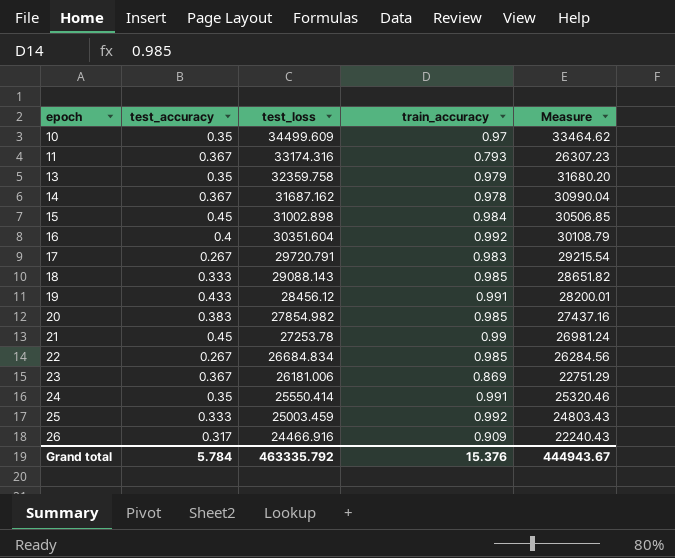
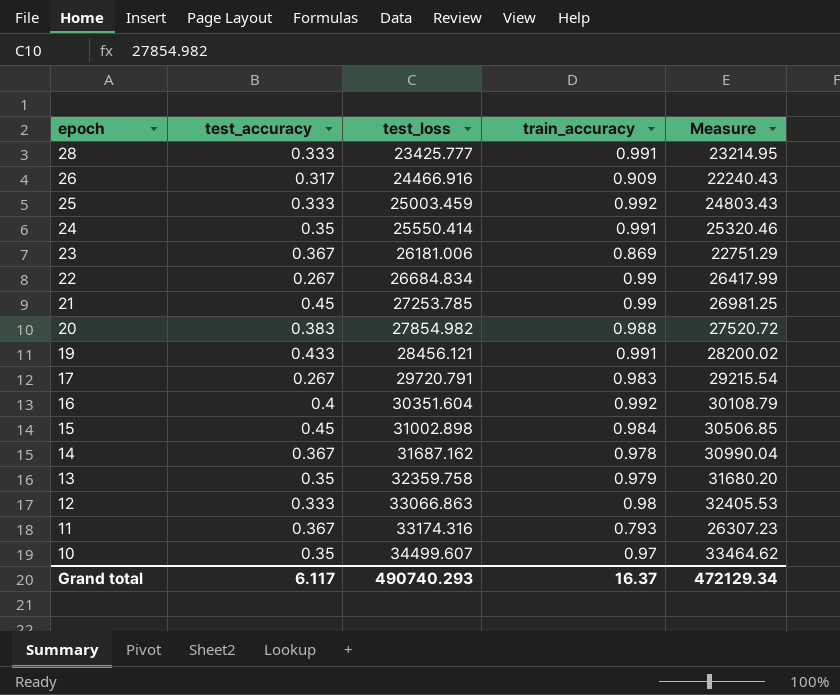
row order: epoch ascending -> epoch descending
row 18: 0.333 | 29088.143 | 0.985 | 28651.82 -> none
row 28: none -> 0.333 | 23425.777 | 0.991 | 23214.95
22 | train_accuracy: 0.985 -> 0.99
22 | Measure: 26284.56 -> 26417.99
21 | test_loss: 27253.78 -> 27253.785
21 | Measure: 26981.24 -> 26981.25
20 | train_accuracy: 0.985 -> 0.988
20 | Measure: 27437.16 -> 27520.72
19 | test_loss: 28456.12 -> 28456.121
19 | Measure: 28200.01 -> 28200.02
row 12: none -> 0.333 | 33066.863 | 0.98 | 32405.53
10 | test_loss: 34499.609 -> 34499.607
Grand total | test_accuracy: 5.784 -> 6.117
Grand total | test_loss: 463335.792 -> 490740.293
Grand total | train_accuracy: 15.376 -> 16.37
Grand total | Measure: 444943.67 -> 472129.34

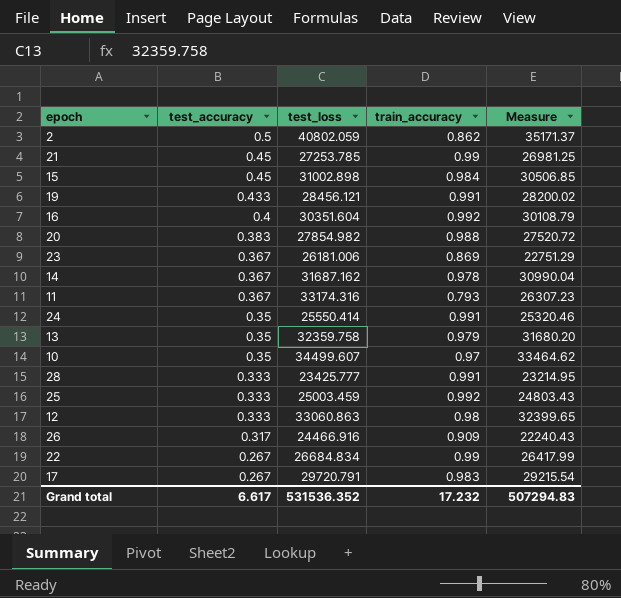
row order: epoch descending -> test_accuracy descending
row 2: none -> 0.5 | 40802.059 | 0.862 | 35171.37
12 | test_loss: 33066.863 -> 33060.863
12 | Measure: 32405.53 -> 32399.65
Grand total | test_accuracy: 6.117 -> 6.617
Grand total | test_loss: 490740.293 -> 531536.352
Grand total | train_accuracy: 16.37 -> 17.232
Grand total | Measure: 472129.34 -> 507294.83

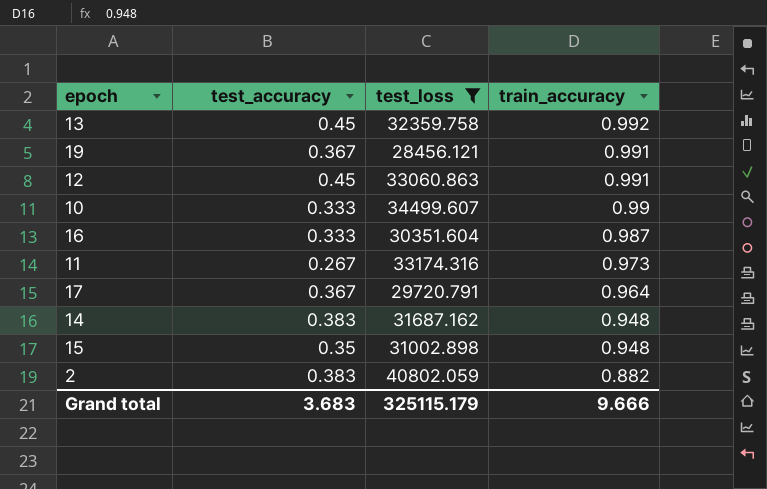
filter: none -> test_loss >= 28456.121
row order: test_accuracy descending -> train_accuracy descending
column Measure | formula: [test_loss] * [train_accuracy] -> none
13 | test_accuracy: 0.35 -> 0.45
13 | train_accuracy: 0.979 -> 0.992
19 | test_accuracy: 0.433 -> 0.367
12 | test_accuracy: 0.333 -> 0.45
12 | train_accuracy: 0.98 -> 0.991
10 | test_accuracy: 0.35 -> 0.333
10 | train_accuracy: 0.97 -> 0.99
16 | test_accuracy: 0.4 -> 0.333
16 | train_accuracy: 0.992 -> 0.987
11 | test_accuracy: 0.367 -> 0.267
11 | train_accuracy: 0.793 -> 0.973
17 | test_accuracy: 0.267 -> 0.367
17 | train_accuracy: 0.983 -> 0.964
14 | test_accuracy: 0.367 -> 0.383
14 | train_accuracy: 0.978 -> 0.948
15 | test_accuracy: 0.45 -> 0.35
15 | train_accuracy: 0.984 -> 0.948
2 | test_accuracy: 0.5 -> 0.383
2 | train_accuracy: 0.862 -> 0.882
Grand total | test_accuracy: 6.617 -> 3.683
Grand total | test_loss: 531536.352 -> 325115.179
Grand total | train_accuracy: 17.232 -> 9.666

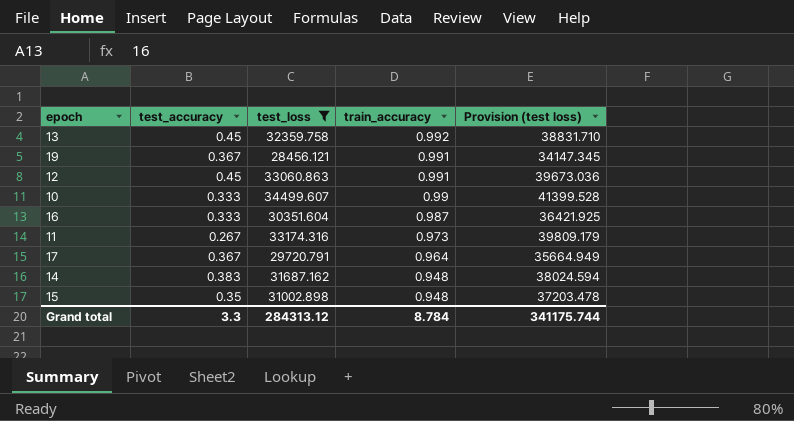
column Provision (test loss) | formula: none -> [test_loss] * 1.2
row 2: 0.383 | 40802.059 | 0.882 -> none
Grand total | test_accuracy: 3.683 -> 3.3
Grand total | test_loss: 325115.179 -> 284313.12
Grand total | train_accuracy: 9.666 -> 8.784

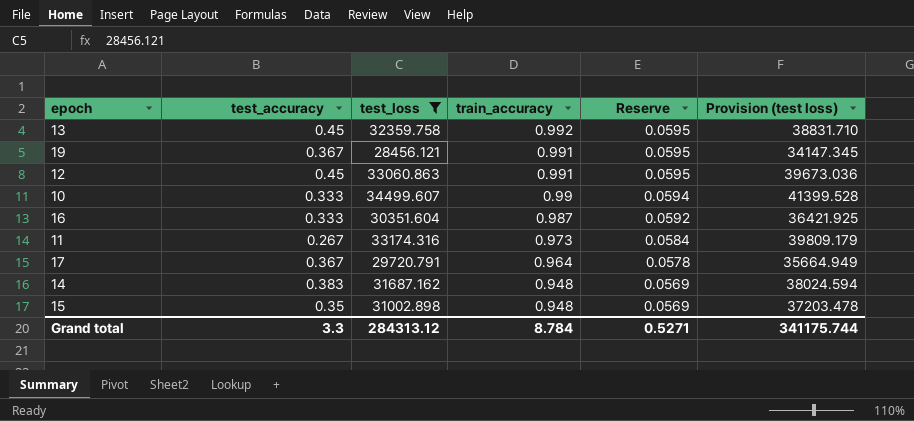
column Reserve | formula: none -> [train_accuracy] * 0.06

